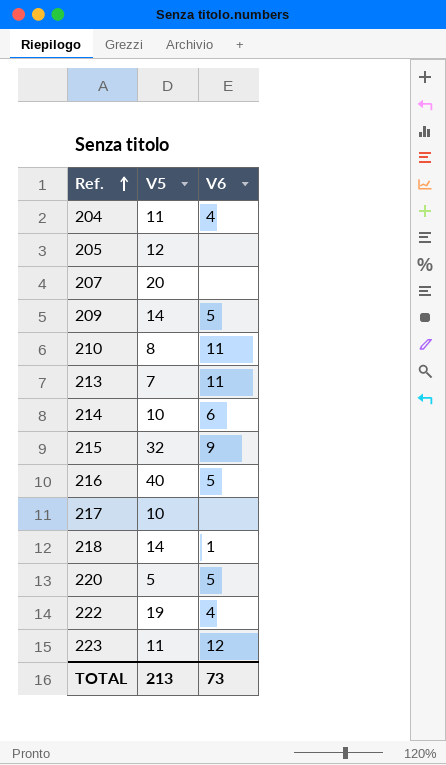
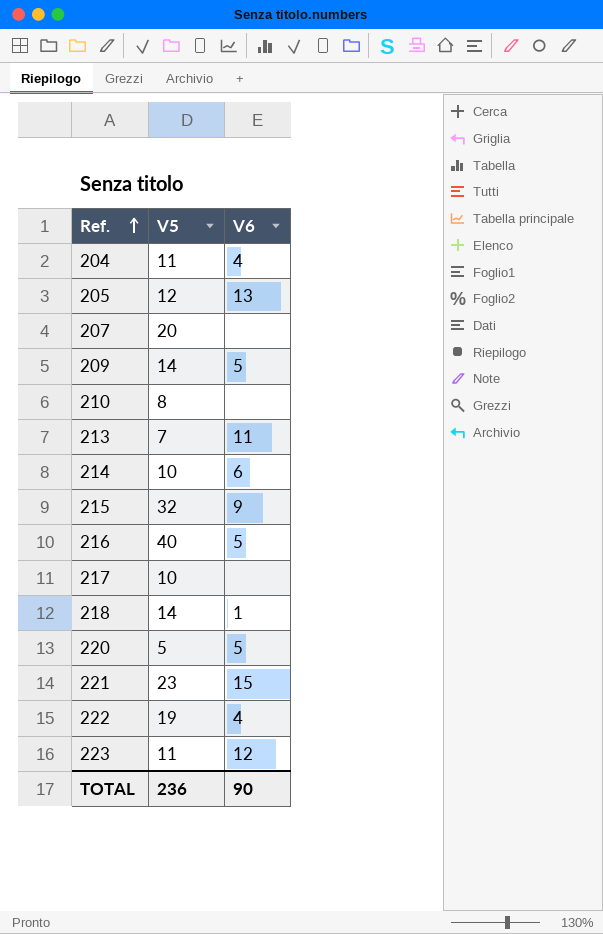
205 | V6: none -> 13
210 | V6: 11 -> none
row 221: none -> 23 | 15
TOTAL | V5: 213 -> 236
TOTAL | V6: 73 -> 90

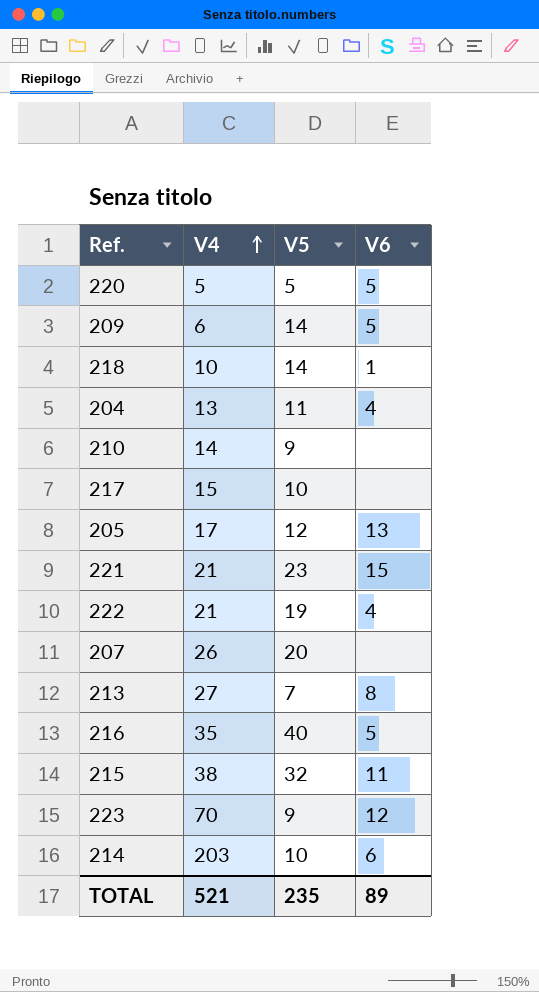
row order: Ref. ascending -> V4 ascending
column V4 | position: none -> 2
210 | V5: 8 -> 9
213 | V6: 11 -> 8
215 | V6: 9 -> 11
223 | V5: 11 -> 9
TOTAL | V5: 236 -> 235
TOTAL | V6: 90 -> 89

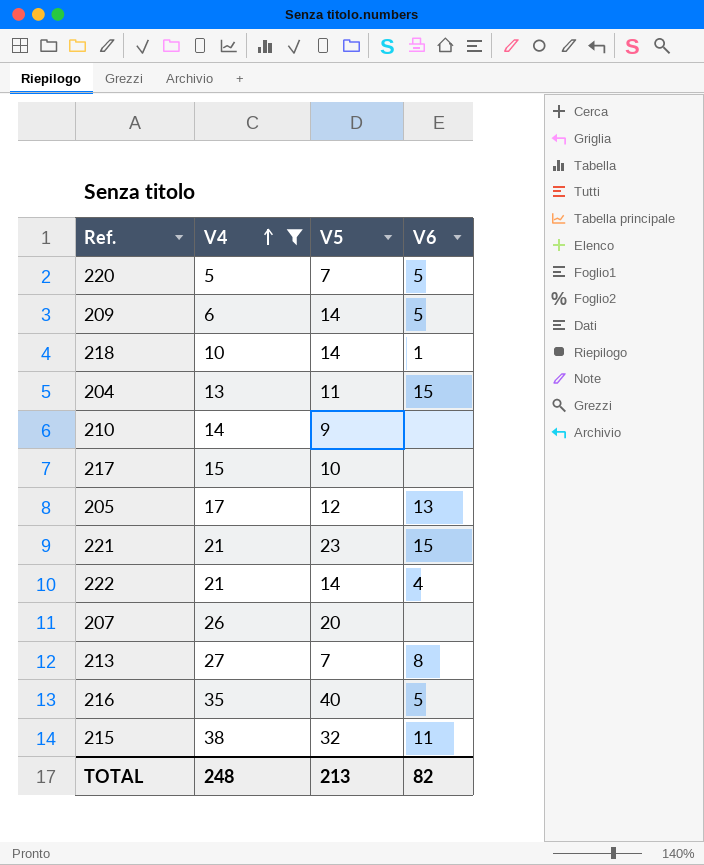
filter: none -> V4 <= 38
220 | V5: 5 -> 7
204 | V6: 4 -> 15
222 | V5: 19 -> 14
TOTAL | V4: 521 -> 248
TOTAL | V5: 235 -> 213
TOTAL | V6: 89 -> 82

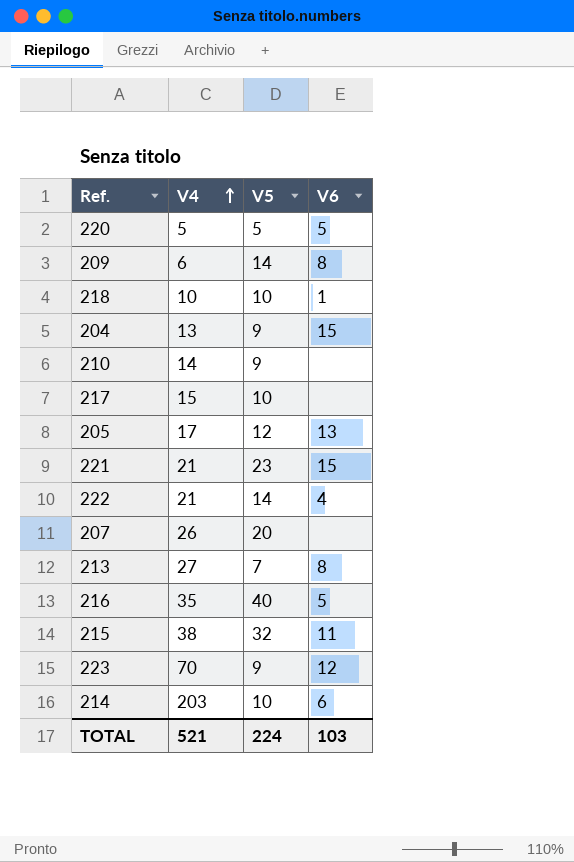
filter: V4 <= 38 -> none
220 | V5: 7 -> 5
209 | V6: 5 -> 8
218 | V5: 14 -> 10
204 | V5: 11 -> 9
TOTAL | V4: 248 -> 521
TOTAL | V5: 213 -> 224
TOTAL | V6: 82 -> 103

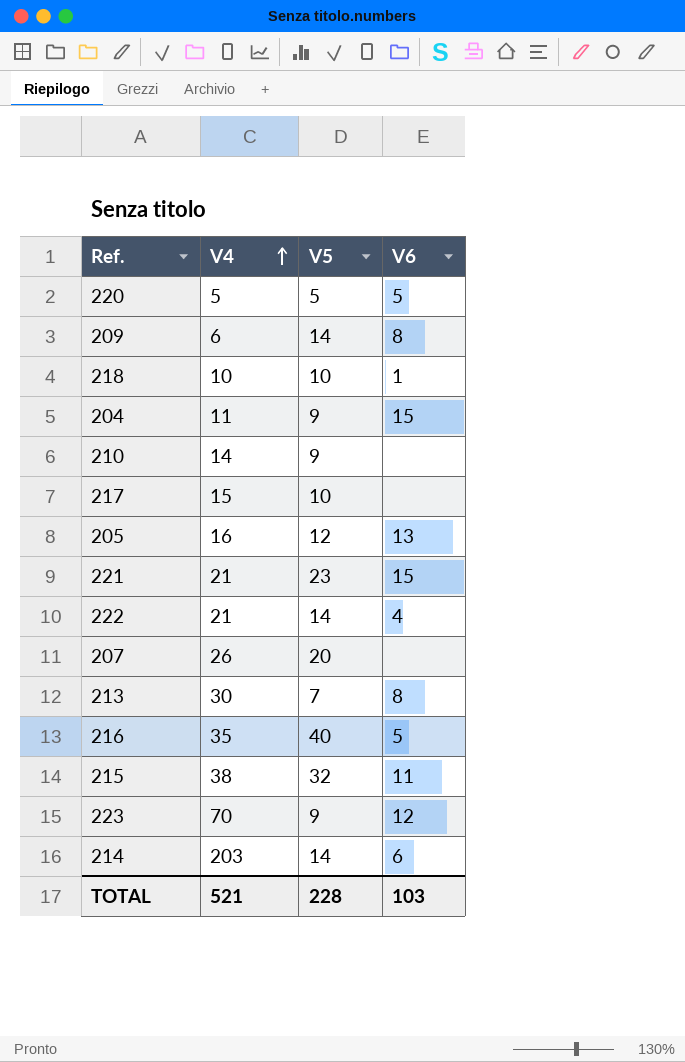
204 | V4: 13 -> 11
205 | V4: 17 -> 16
213 | V4: 27 -> 30
214 | V5: 10 -> 14
TOTAL | V5: 224 -> 228

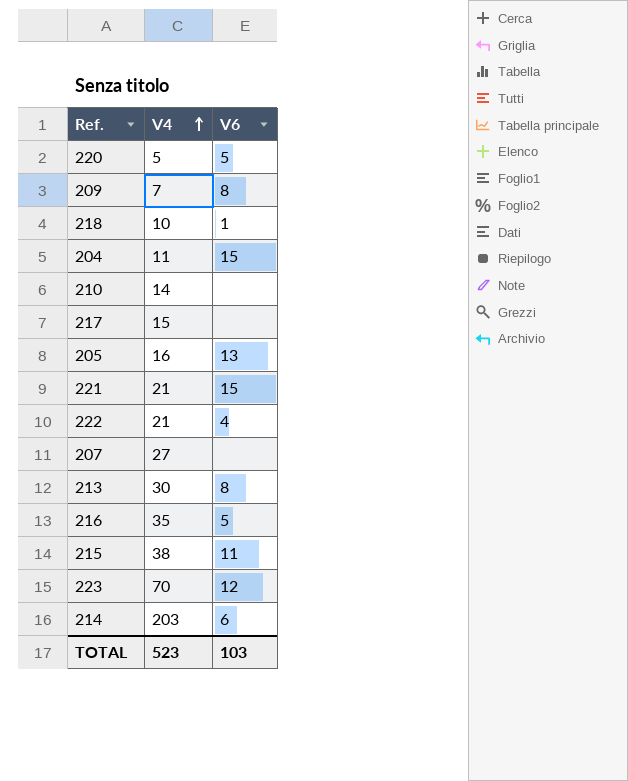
column V5 | position: 3 -> none
209 | V4: 6 -> 7
207 | V4: 26 -> 27
TOTAL | V4: 521 -> 523

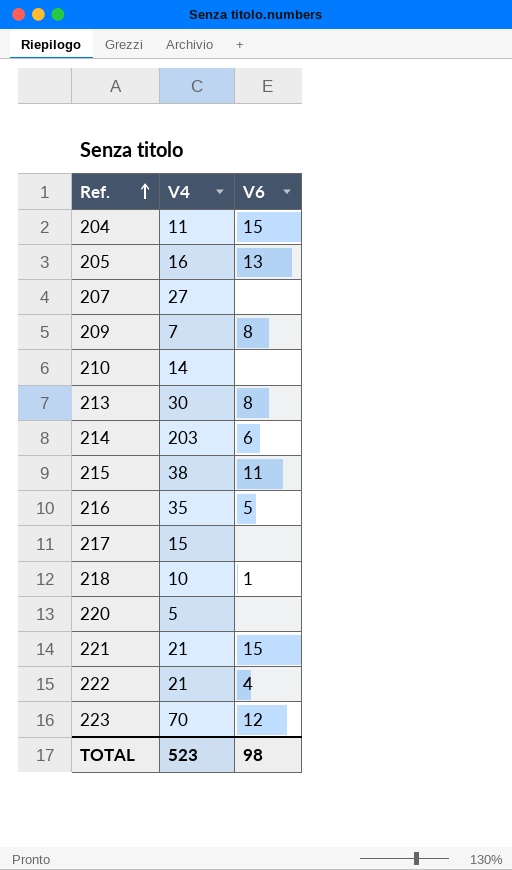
row order: V4 ascending -> Ref. ascending
220 | V6: 5 -> none
TOTAL | V6: 103 -> 98

